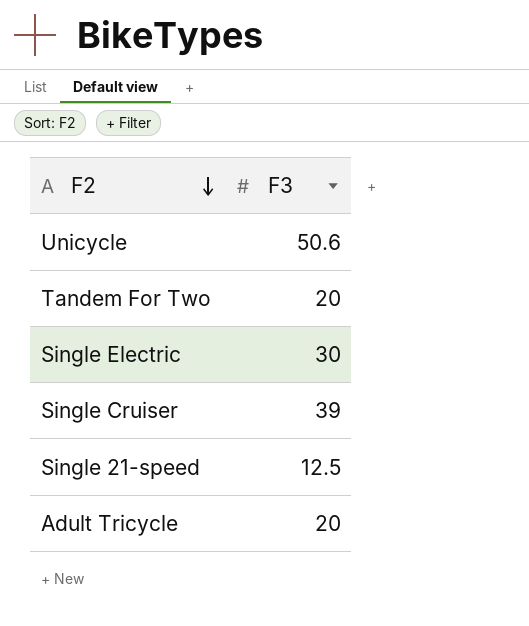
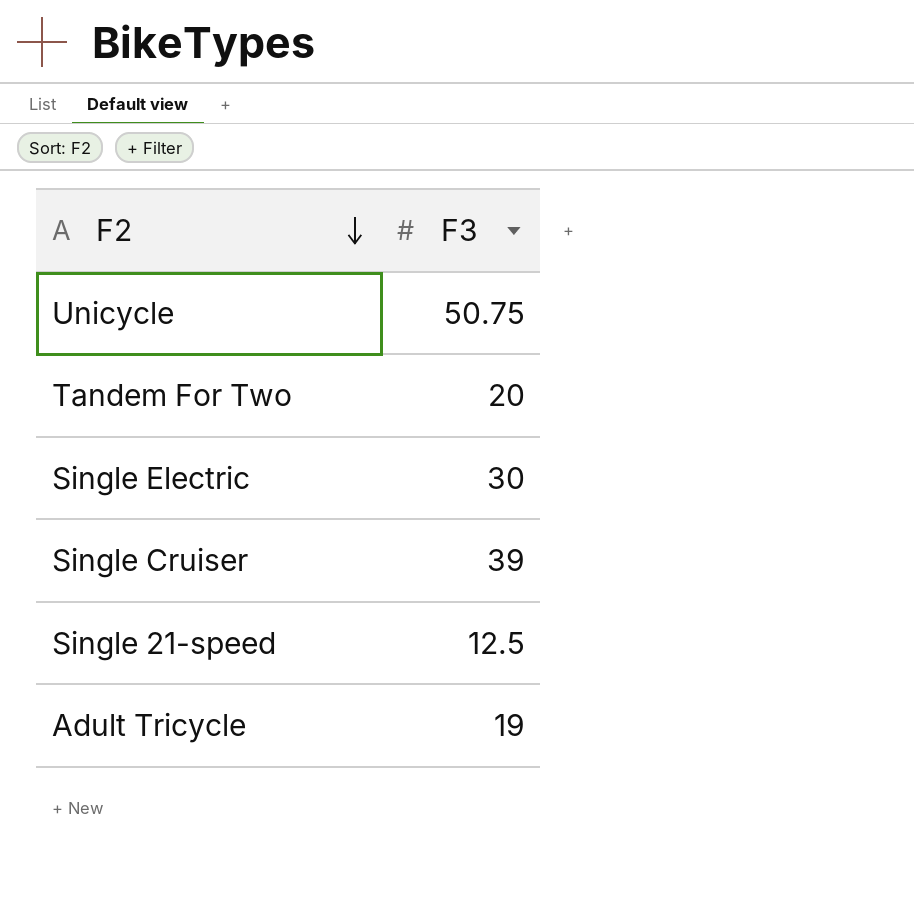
Unicycle | F3: 50.6 -> 50.75
Adult Tricycle | F3: 20 -> 19

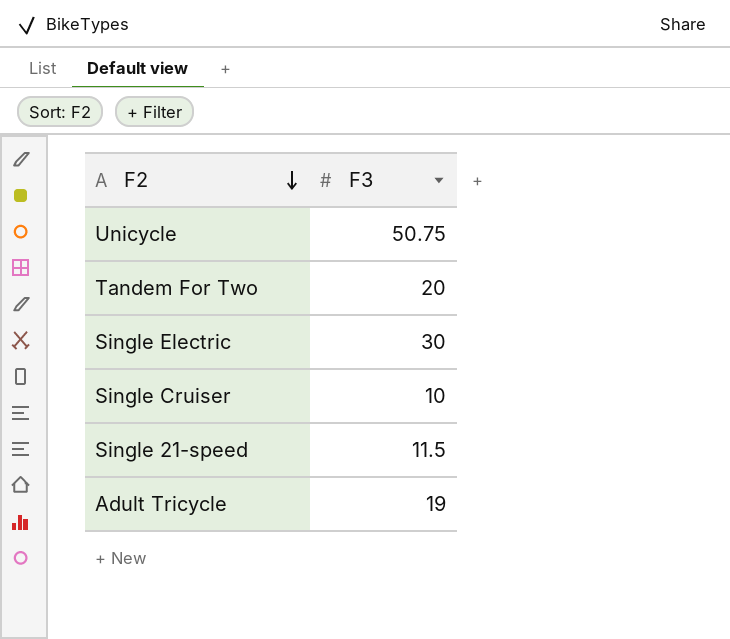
Single Cruiser | F3: 39 -> 10
Single 21-speed | F3: 12.5 -> 11.5

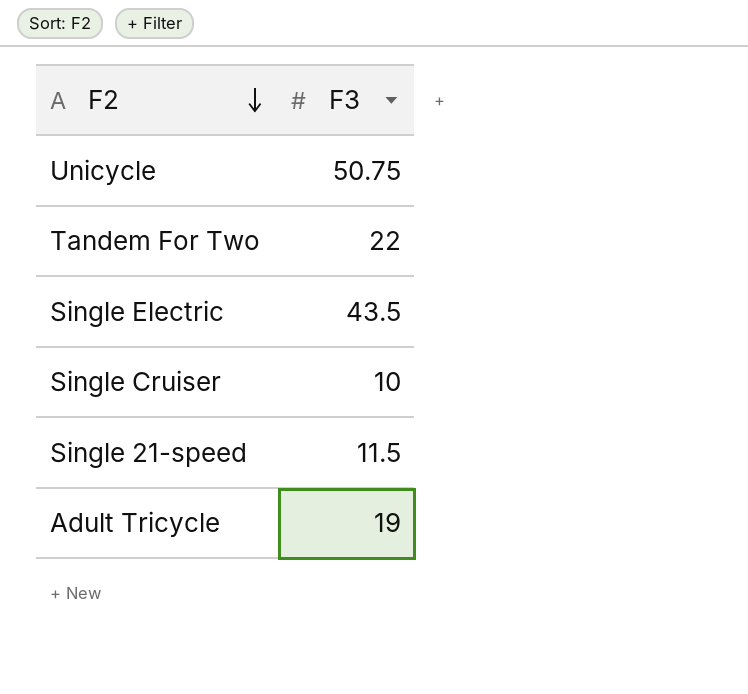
Tandem For Two | F3: 20 -> 22
Single Electric | F3: 30 -> 43.5

